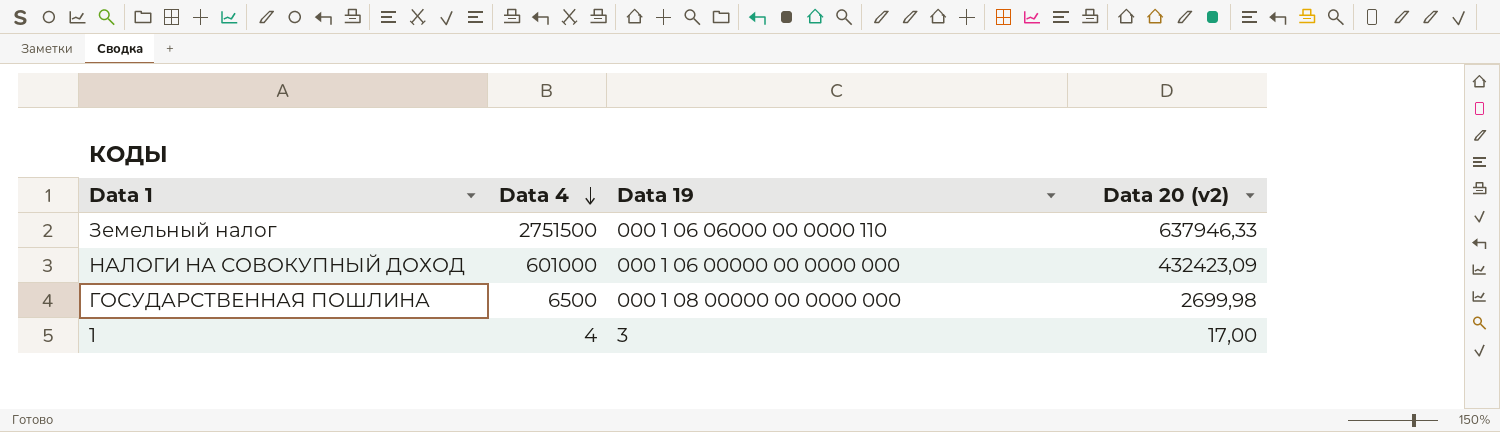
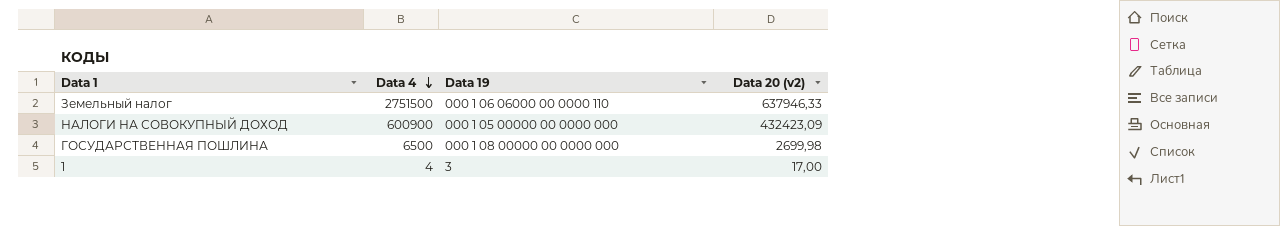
НАЛОГИ НА СОВОКУПНЫЙ ДОХОД | Data 4: 601000 -> 600900
НАЛОГИ НА СОВОКУПНЫЙ ДОХОД | Data 19: 000 1 06 00000 00 0000 000 -> 000 1 05 00000 00 0000 000

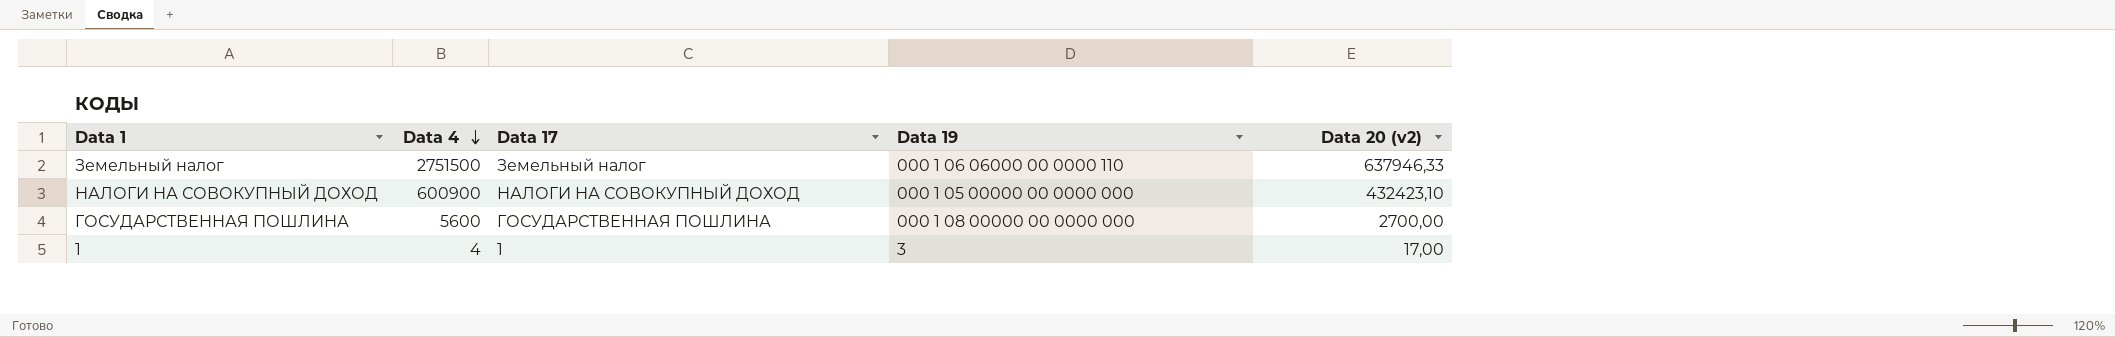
column Data 17 | position: none -> 3
НАЛОГИ НА СОВОКУПНЫЙ ДОХОД | Data 20 (v2): 432423,09 -> 432423,10
ГОСУДАРСТВЕННАЯ ПОШЛИНА | Data 4: 6500 -> 5600
ГОСУДАРСТВЕННАЯ ПОШЛИНА | Data 20 (v2): 2699,98 -> 2700,00

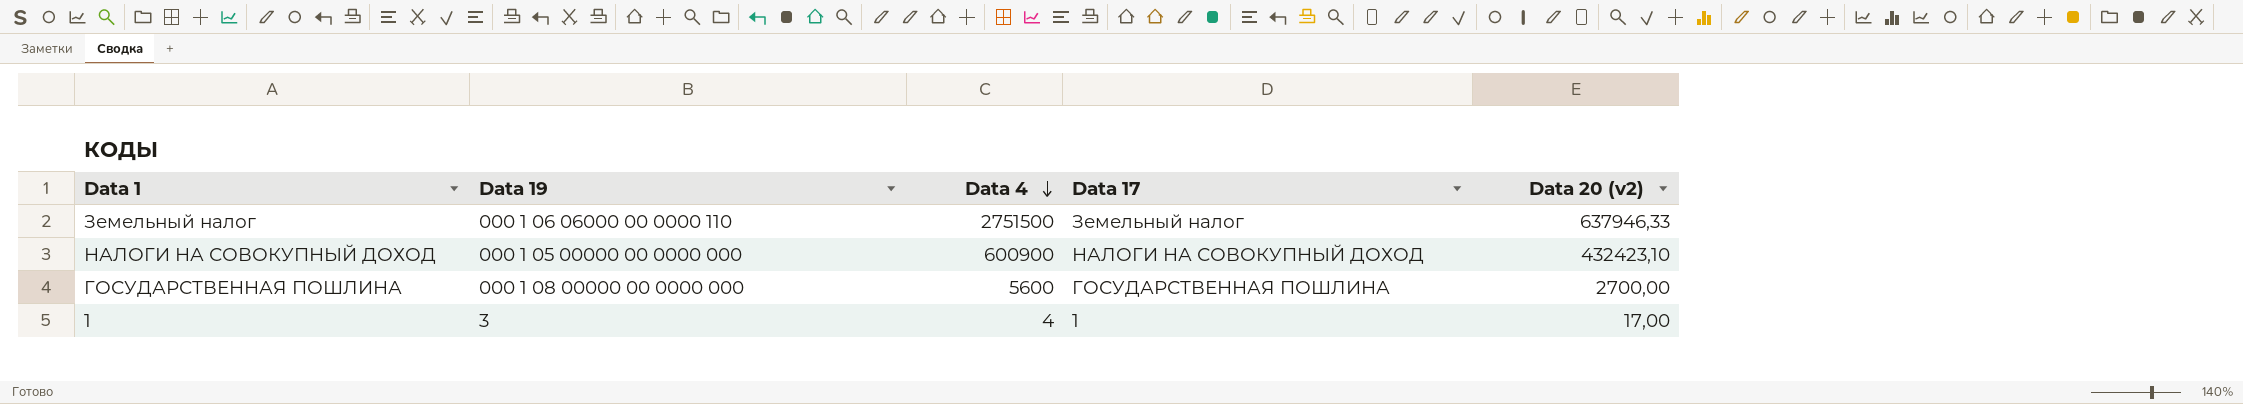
column Data 19 | position: 4 -> 2

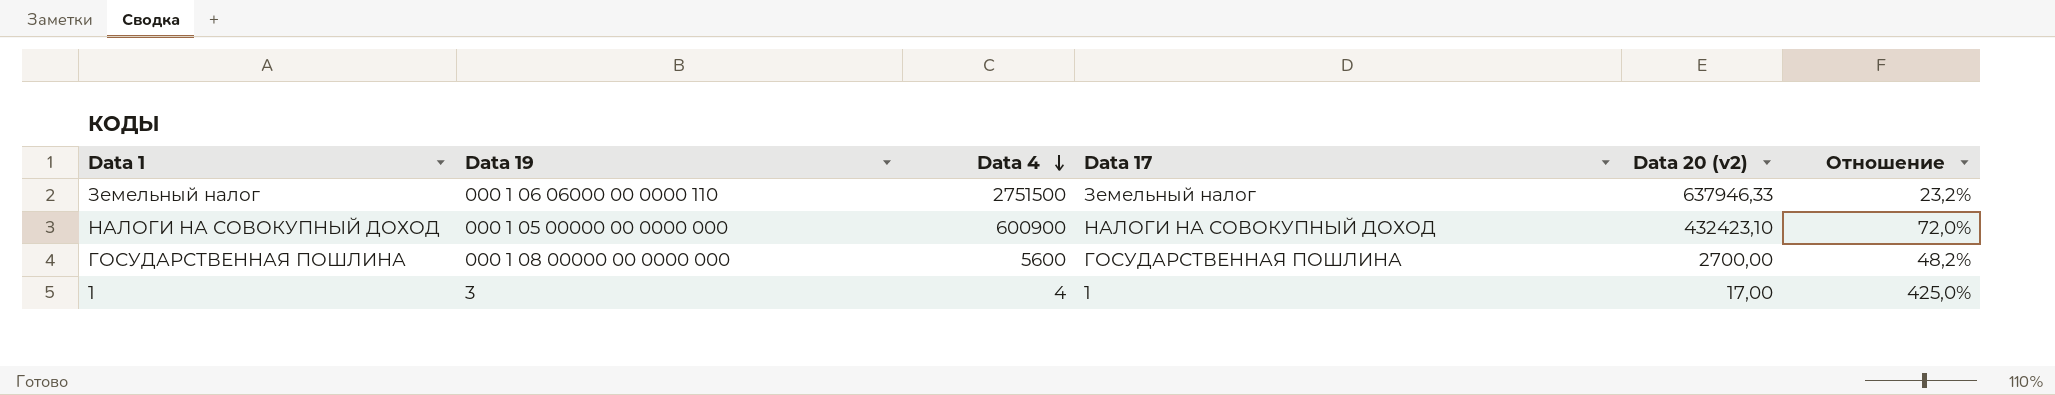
column Отношение | formula: none -> [Data 20 (v2)] / [Data 4]

